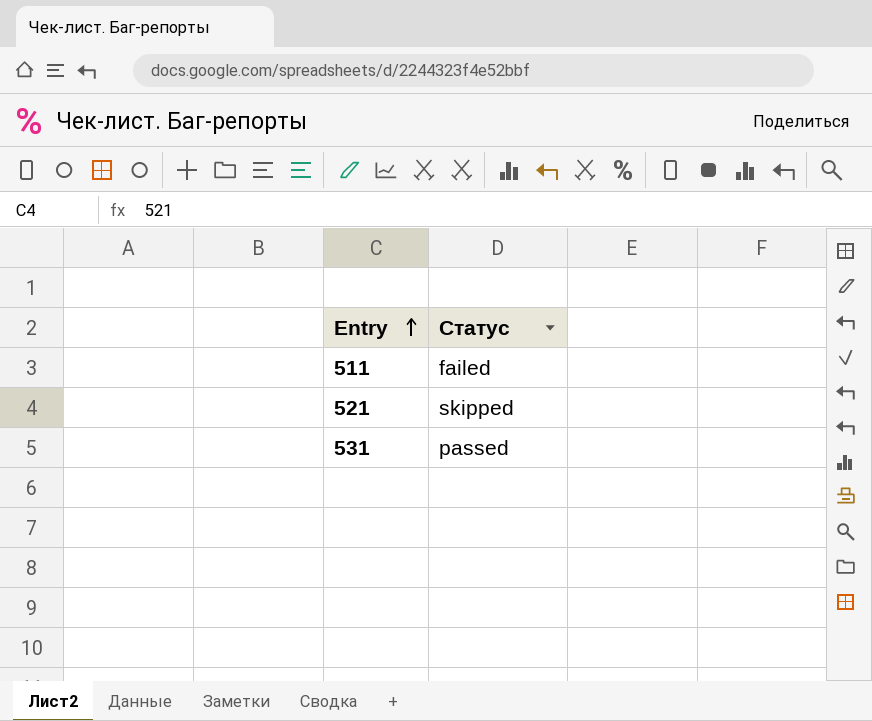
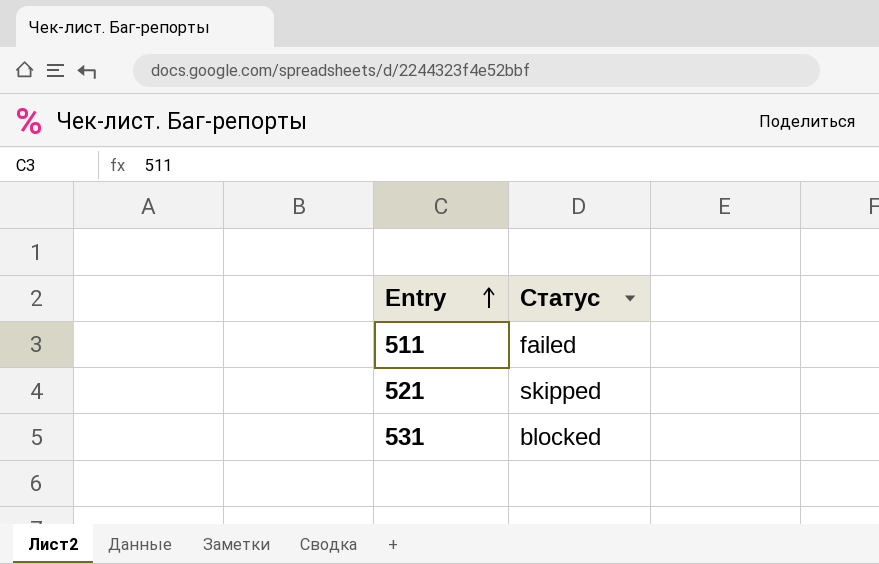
531 | Статус: passed -> blocked

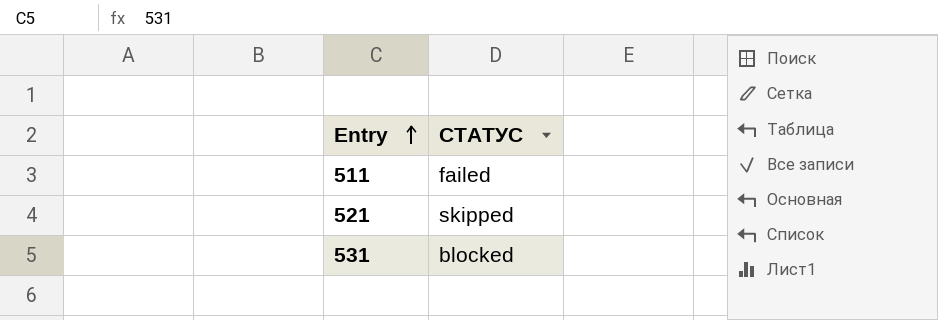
column name: Статус -> СТАТУС

